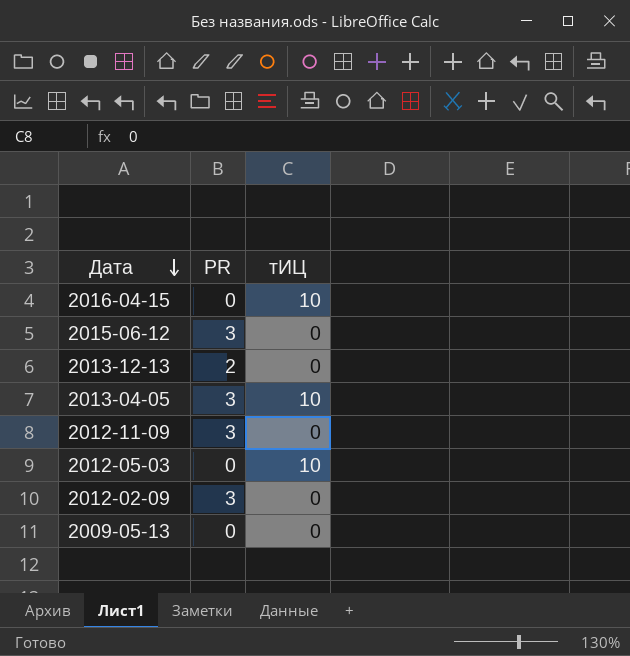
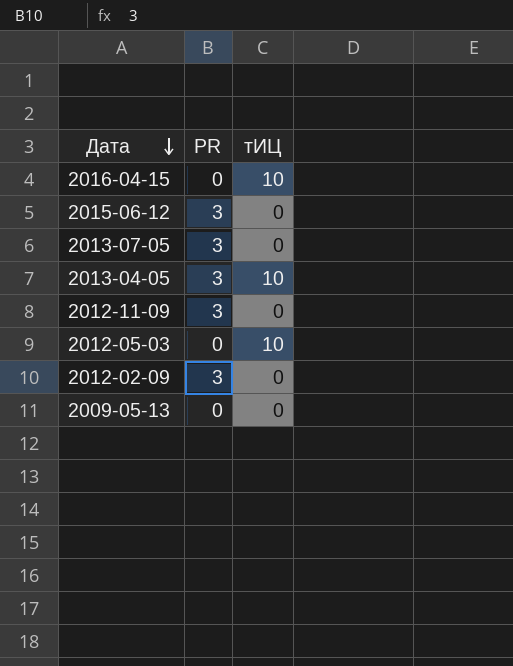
row 2013-12-13: 2 | 0 -> none
row 2013-07-05: none -> 3 | 0

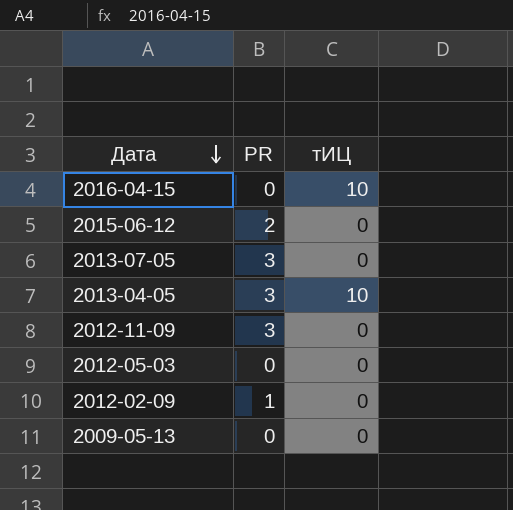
2015-06-12 | PR: 3 -> 2
2012-05-03 | тИЦ: 10 -> 0
2012-02-09 | PR: 3 -> 1

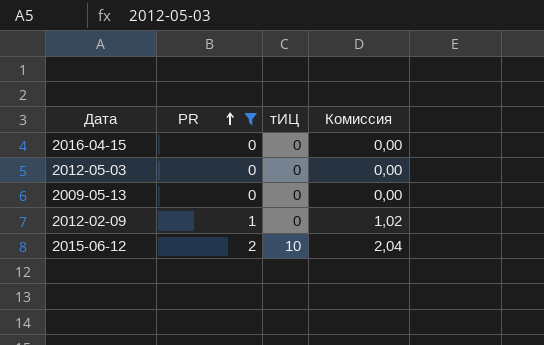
filter: none -> PR != 3
row order: Дата descending -> PR ascending
column Комиссия | formula: none -> [PR] * 1,02
2016-04-15 | тИЦ: 10 -> 0
2015-06-12 | тИЦ: 0 -> 10

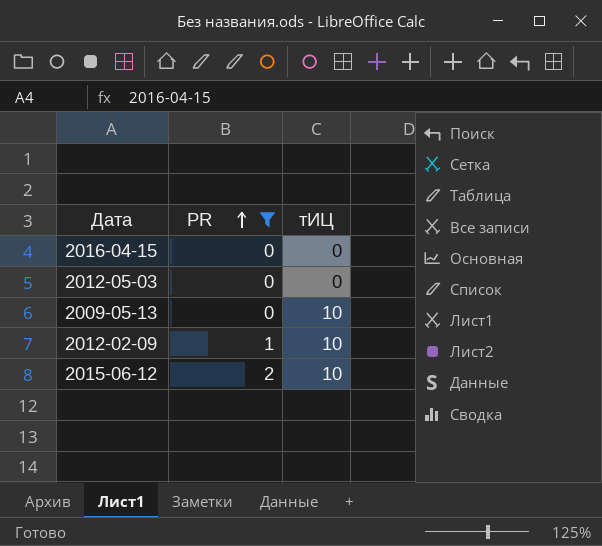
column Комиссия | formula: [PR] * 1,02 -> none
2009-05-13 | тИЦ: 0 -> 10
2012-02-09 | тИЦ: 0 -> 10

